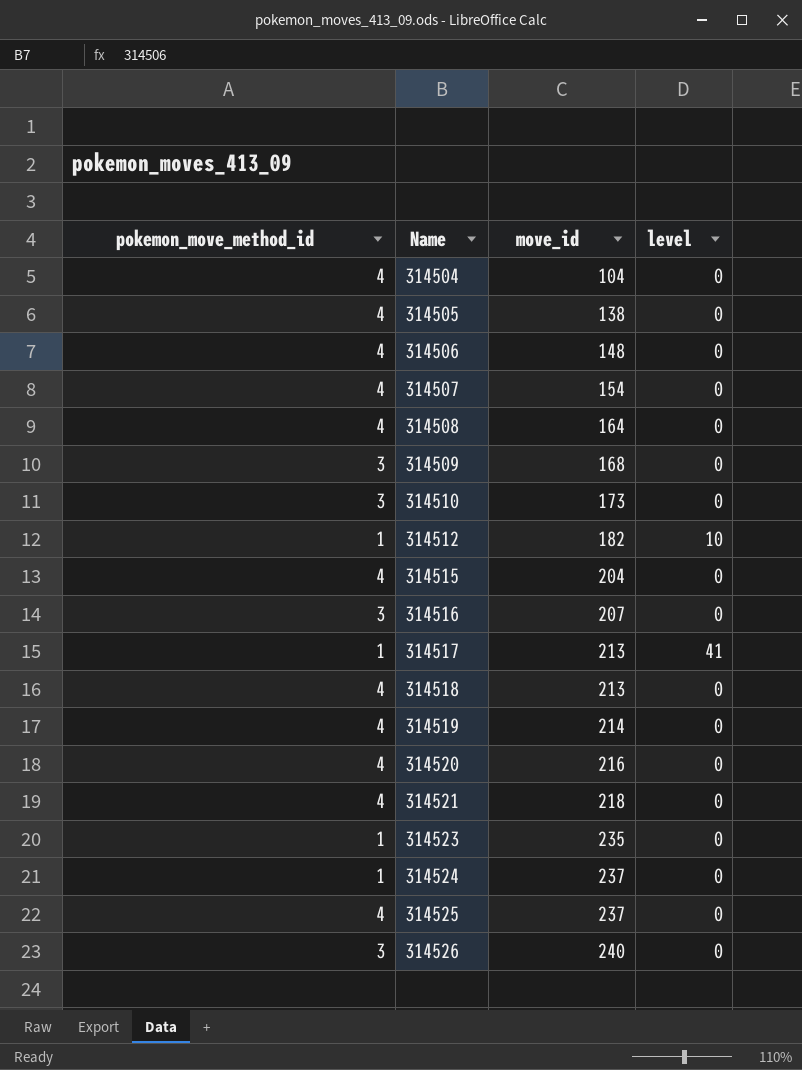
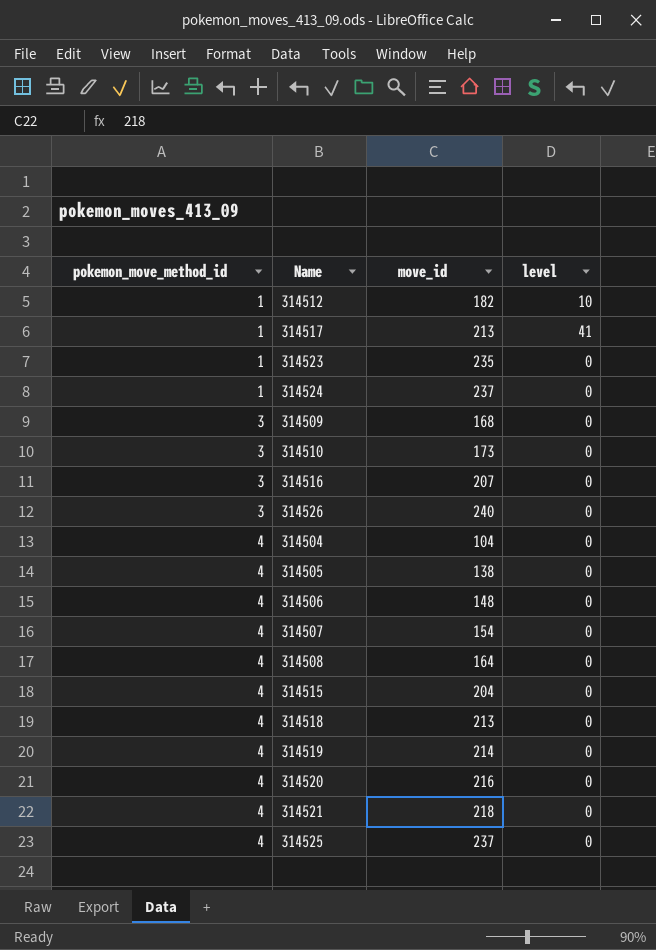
row order: Name ascending -> pokemon_move_method_id ascending

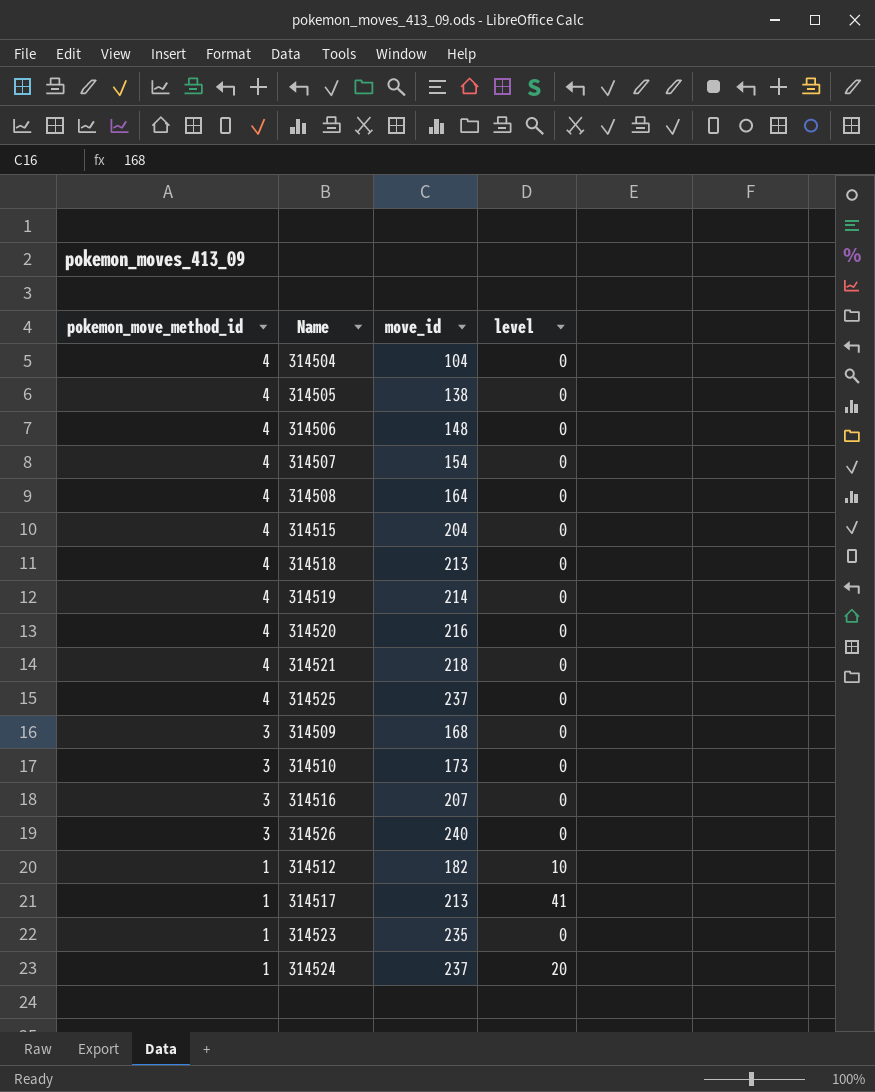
row order: pokemon_move_method_id ascending -> pokemon_move_method_id descending
314524 | level: 0 -> 20

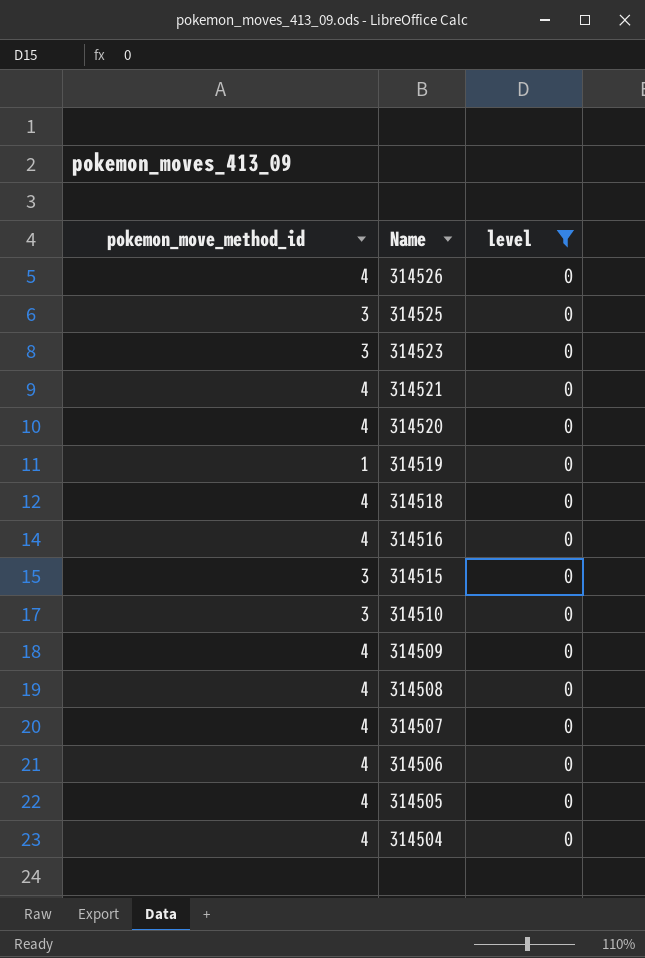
filter: none -> level = 0
row order: pokemon_move_method_id descending -> Name descending
column move_id | position: 3 -> none
314526 | pokemon_move_method_id: 3 -> 4
314525 | pokemon_move_method_id: 4 -> 3
314523 | pokemon_move_method_id: 1 -> 3
314519 | pokemon_move_method_id: 4 -> 1
314516 | pokemon_move_method_id: 3 -> 4
314515 | pokemon_move_method_id: 4 -> 3
314509 | pokemon_move_method_id: 3 -> 4

